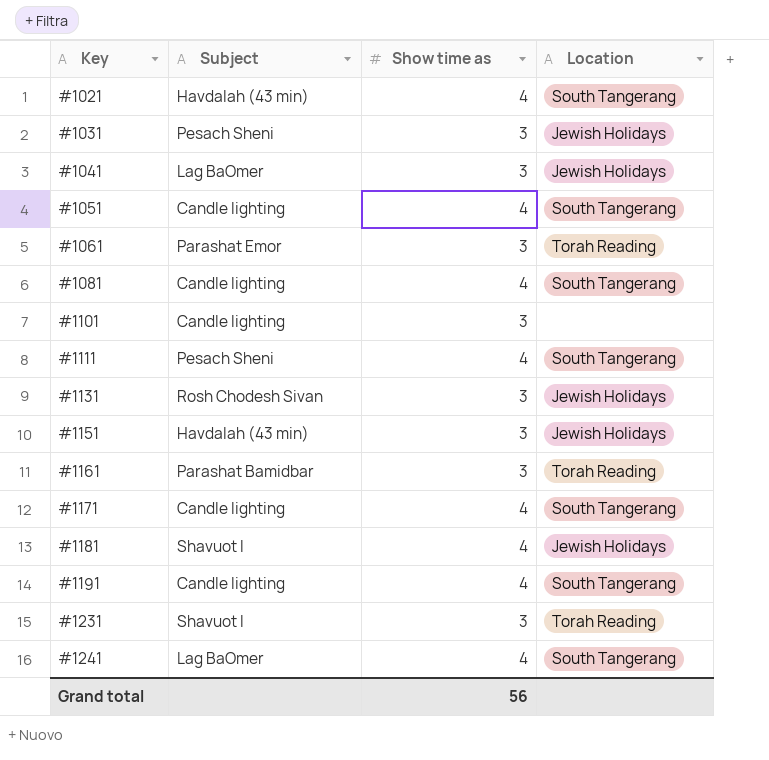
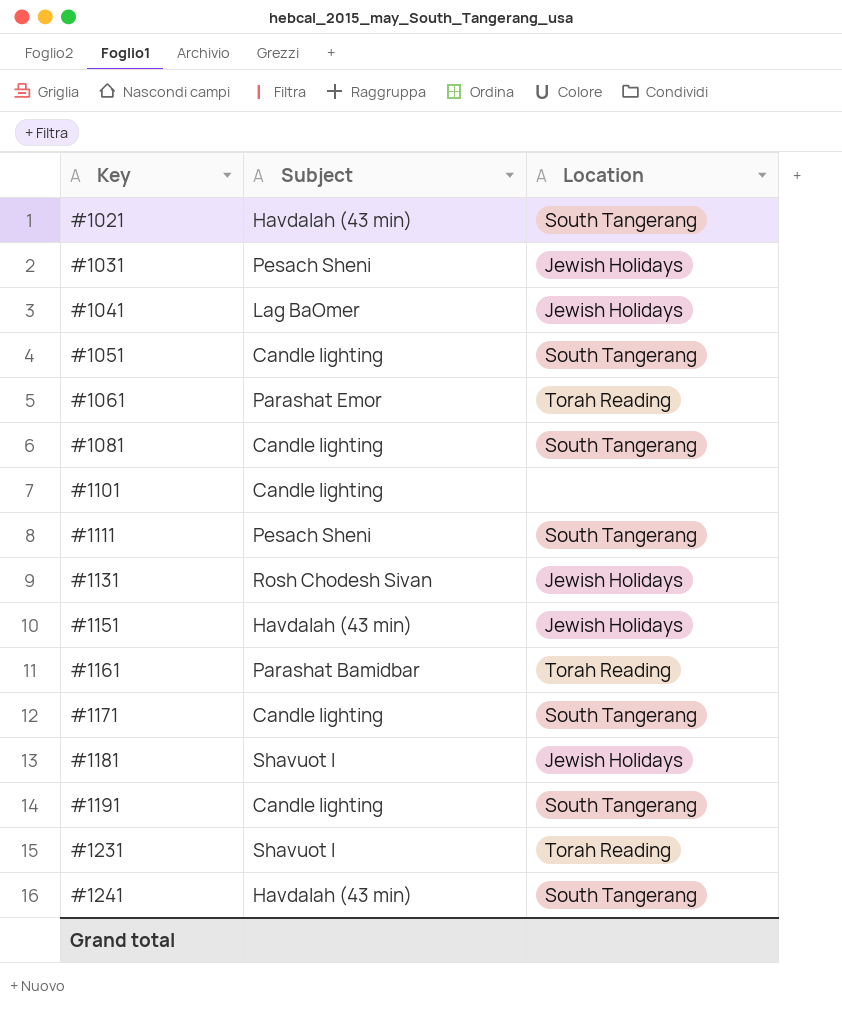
column Show time as | position: 3 -> none
#1241 | Subject: Lag BaOmer -> Havdalah (43 min)

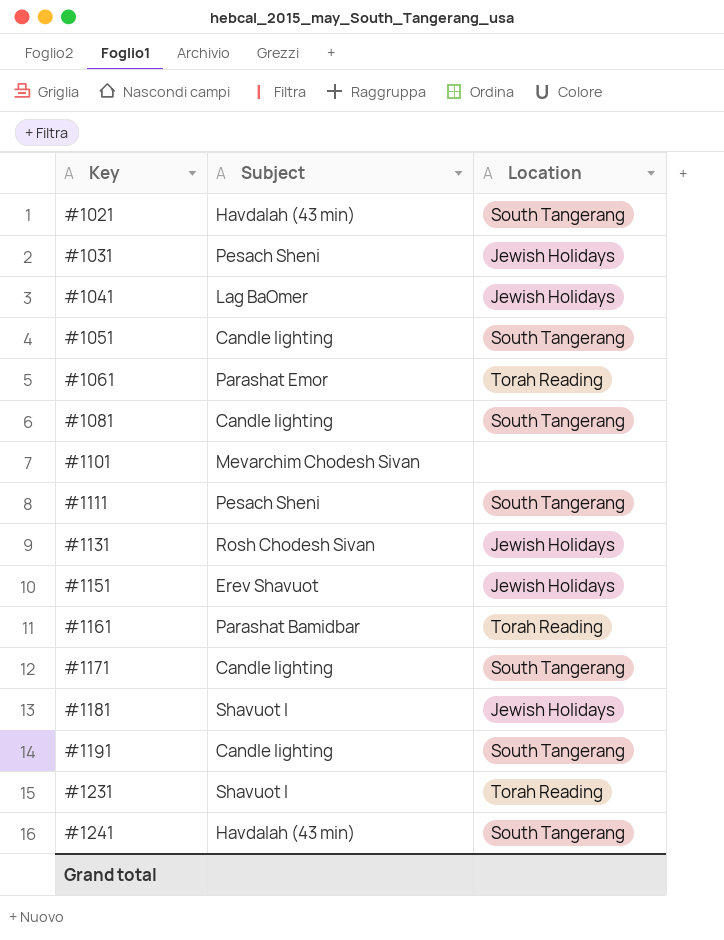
#1101 | Subject: Candle lighting -> Mevarchim Chodesh Sivan
#1151 | Subject: Havdalah (43 min) -> Erev Shavuot

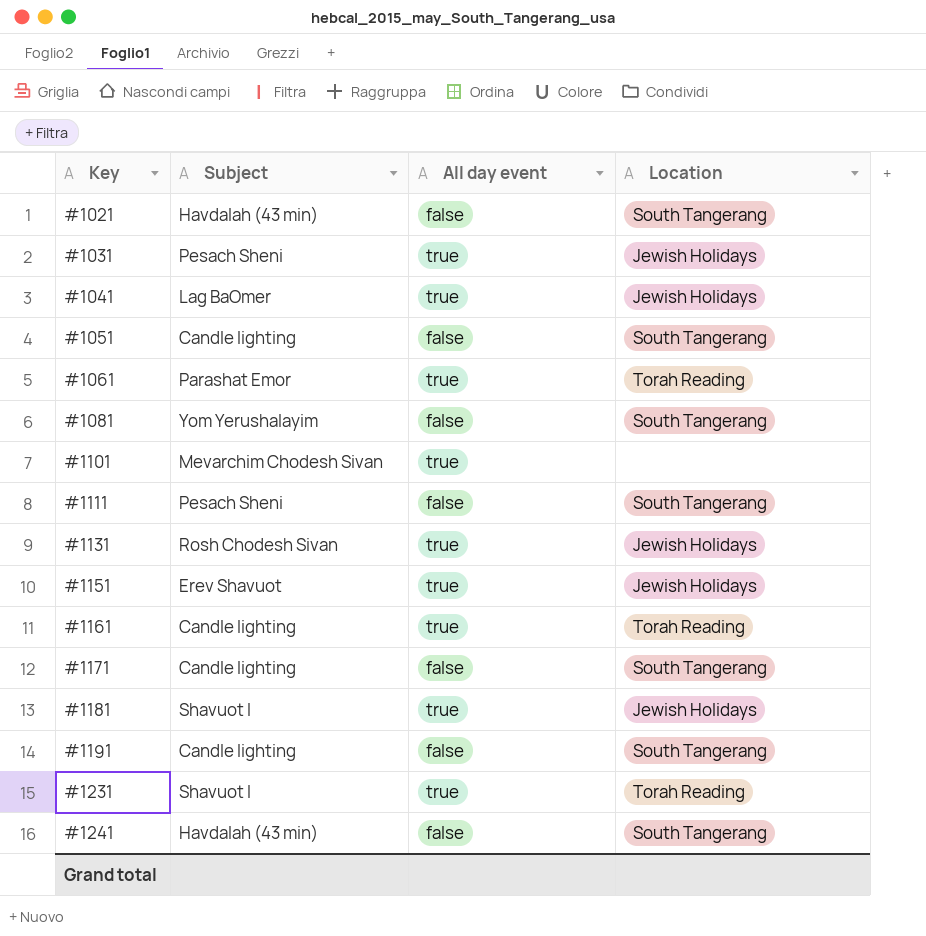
column All day event | position: none -> 3
#1081 | Subject: Candle lighting -> Yom Yerushalayim
#1161 | Subject: Parashat Bamidbar -> Candle lighting

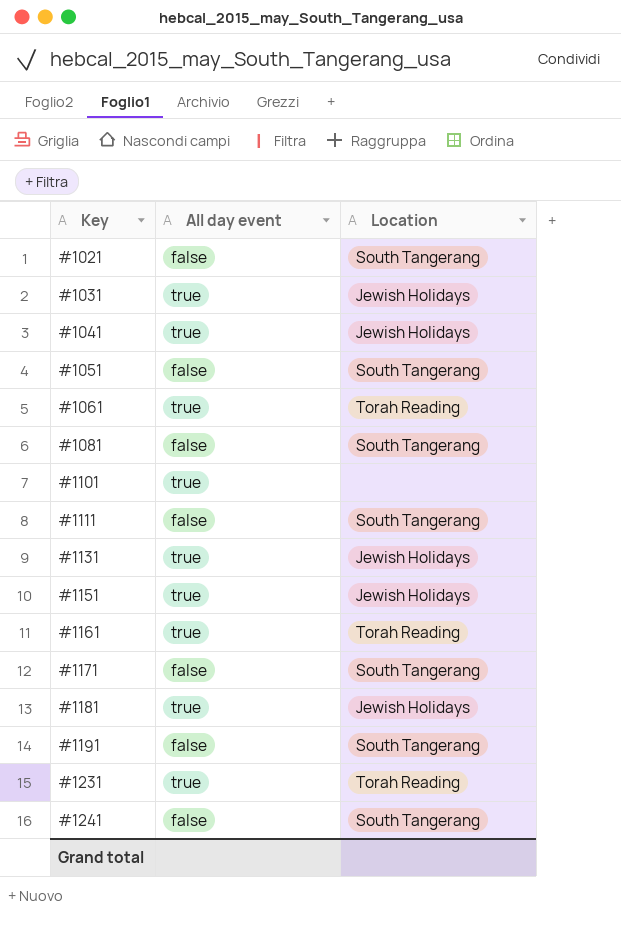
column Subject | position: 2 -> none

